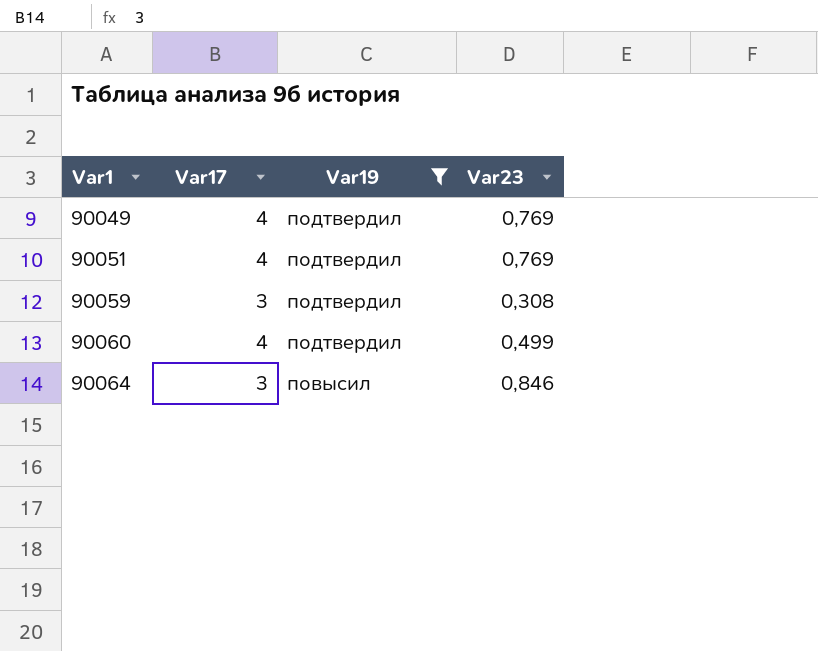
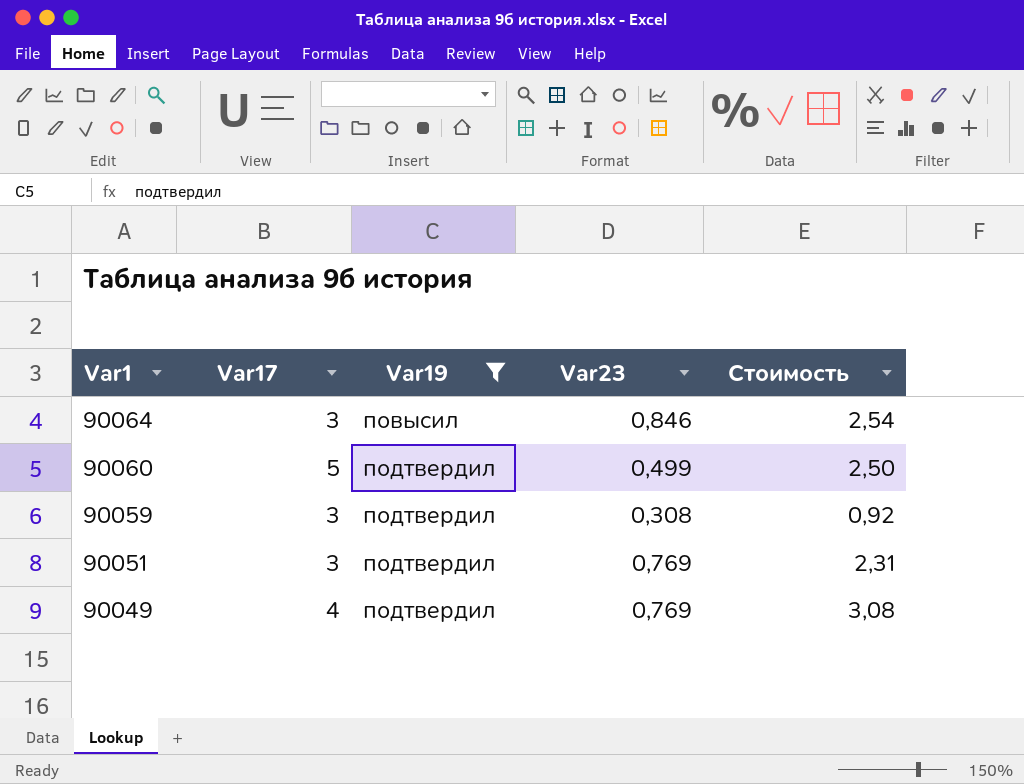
row order: Var1 ascending -> Var1 descending
column Стоимость | formula: none -> [Var17] * [Var23]
90060 | Var17: 4 -> 5
90051 | Var17: 4 -> 3

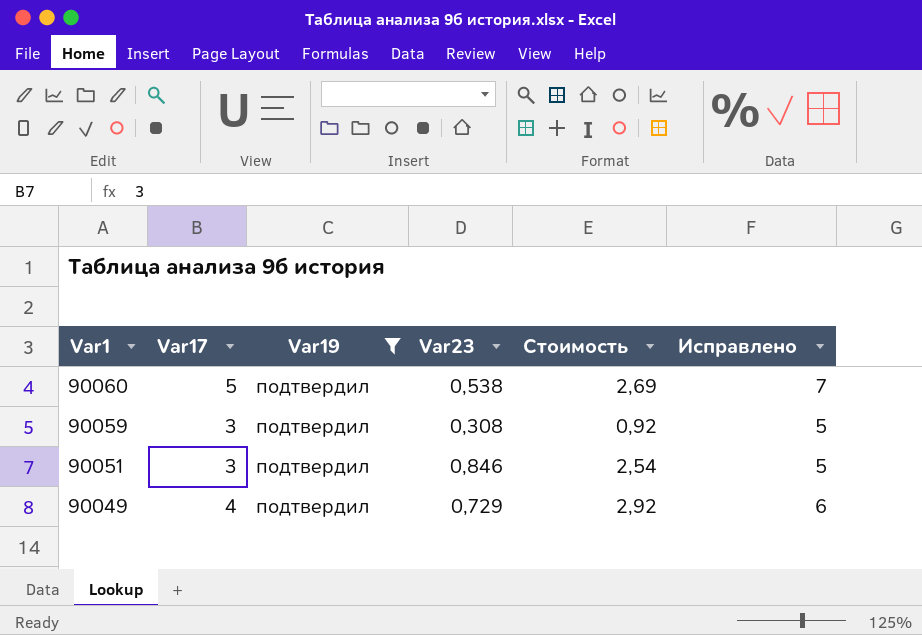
column Исправлено | formula: none -> [Var17] + 2
row 90064: 3 | повысил | 0,846 | 2,54 -> none
90060 | Var23: 0,499 -> 0,538
90060 | Стоимость: 2,50 -> 2,69
90051 | Var23: 0,769 -> 0,846
90051 | Стоимость: 2,31 -> 2,54
90049 | Var23: 0,769 -> 0,729
90049 | Стоимость: 3,08 -> 2,92

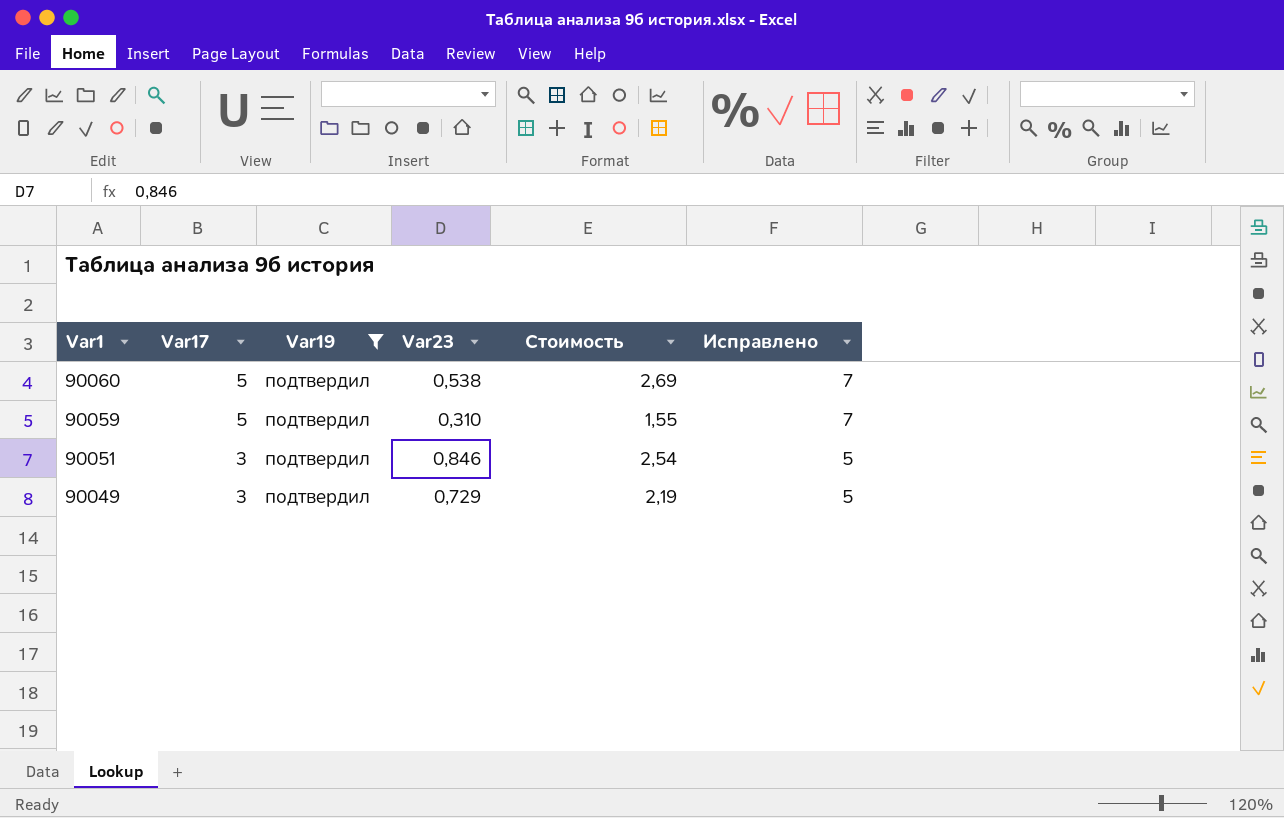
90059 | Var17: 3 -> 5
90059 | Var23: 0,308 -> 0,310
90059 | Стоимость: 0,92 -> 1,55
90059 | Исправлено: 5 -> 7
90049 | Var17: 4 -> 3
90049 | Стоимость: 2,92 -> 2,19
90049 | Исправлено: 6 -> 5

